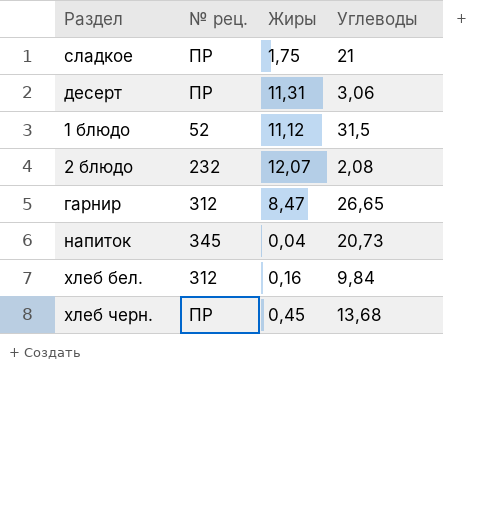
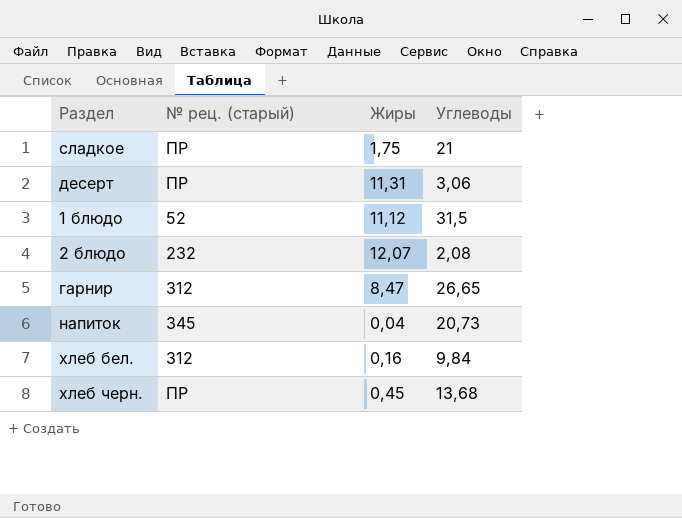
column name: № рец. -> № рец. (старый)

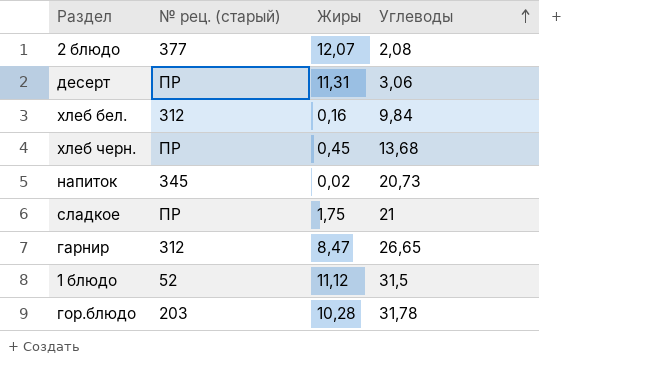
row order: none -> Углеводы ascending
2 блюдо | № рец. (старый): 232 -> 377
напиток | Жиры: 0,04 -> 0,02
row гор.блюдо: none -> 203 | 10,28 | 31,78

